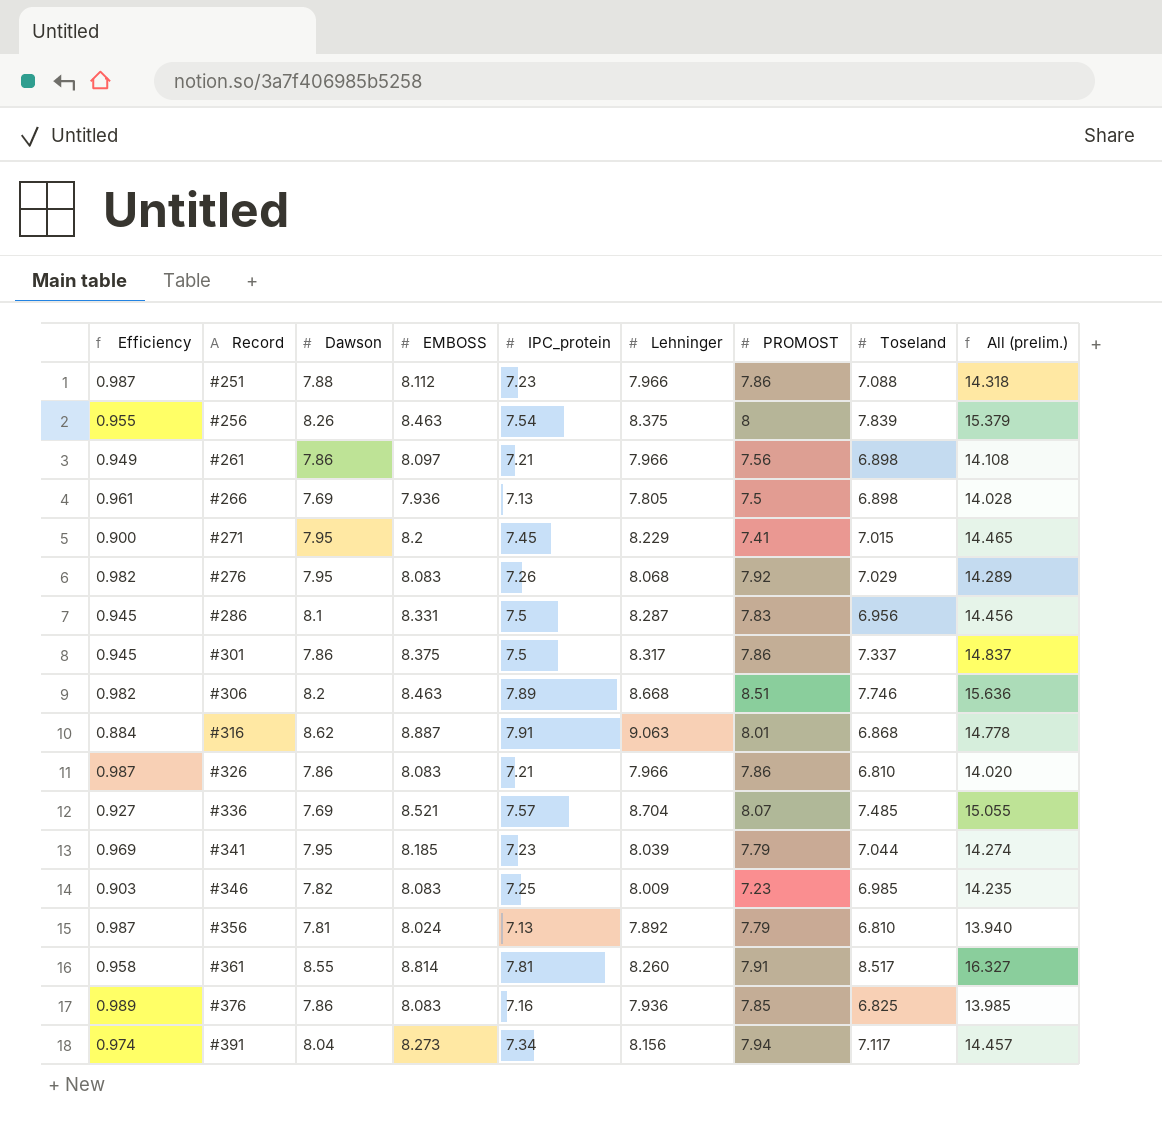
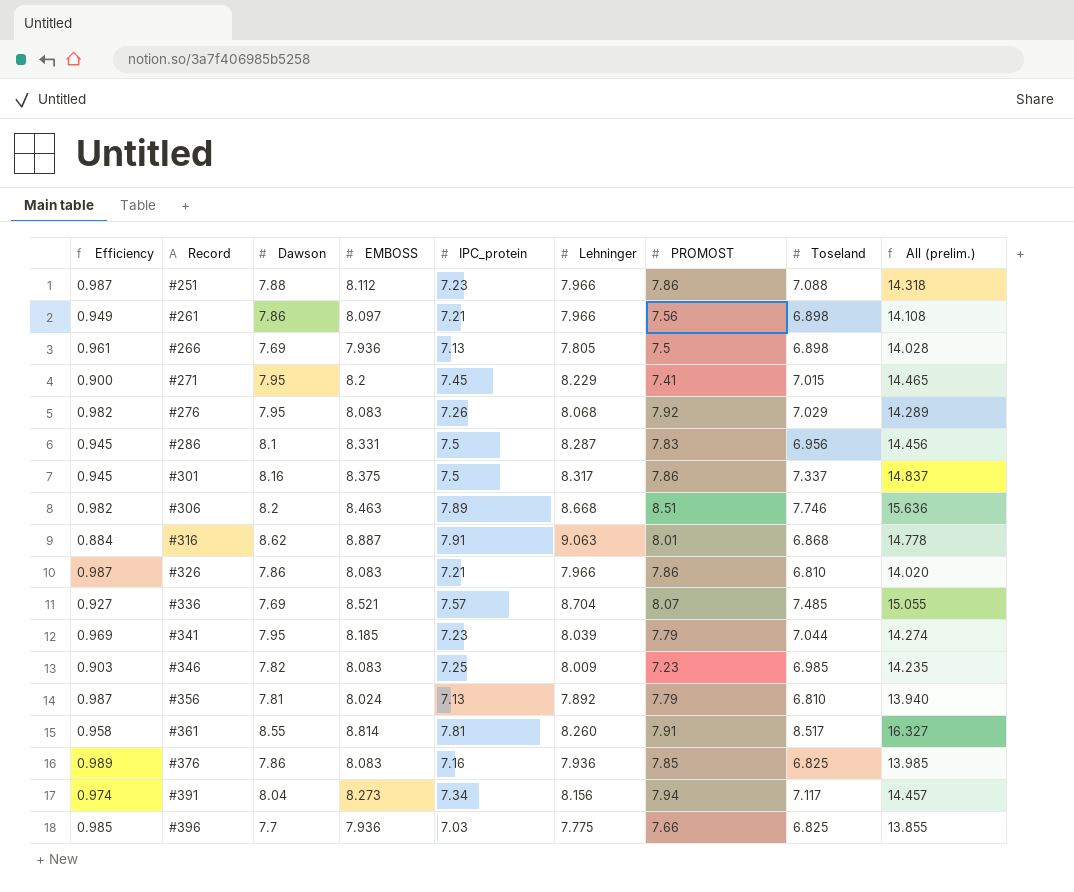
row #256: 0.955 | 8.26 | 8.463 | 7.54 | 8.375 | 8 | 7.839 | 15.379 -> none
#301 | Dawson: 7.86 -> 8.16
row #396: none -> 0.985 | 7.7 | 7.936 | 7.03 | 7.775 | 7.66 | 6.825 | 13.855

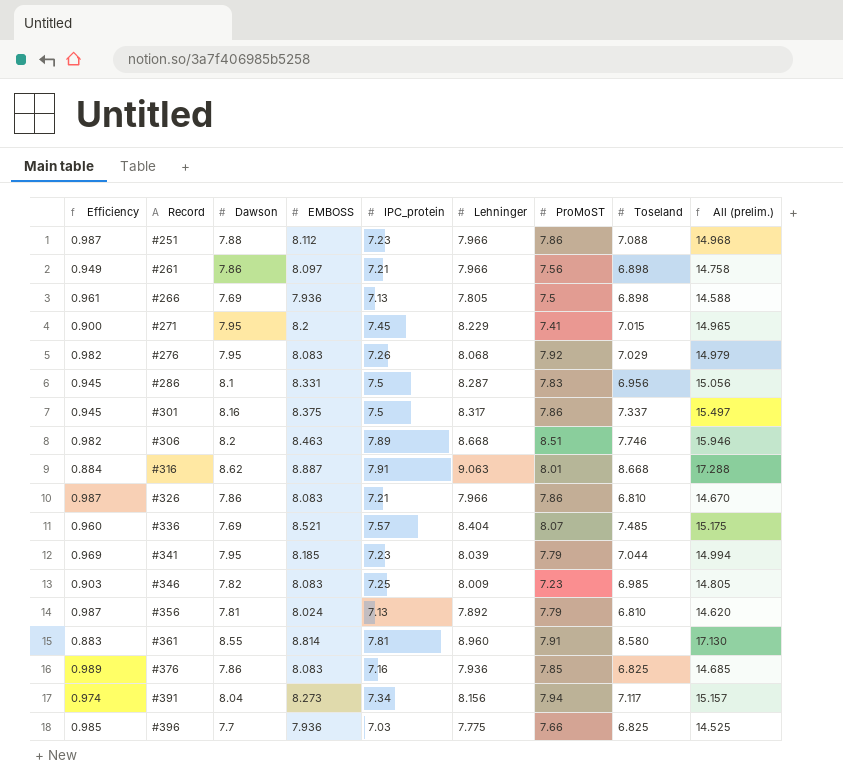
column name: PROMOST -> ProMoST
column All (prelim.) | formula: [IPC_protein] + [Toseland] -> [Dawson] + [Toseland]
#316 | Toseland: 6.868 -> 8.668
#336 | Efficiency: 0.927 -> 0.960
#336 | Lehninger: 8.704 -> 8.404
#361 | Efficiency: 0.958 -> 0.883
#361 | Lehninger: 8.260 -> 8.960
#361 | Toseland: 8.517 -> 8.580

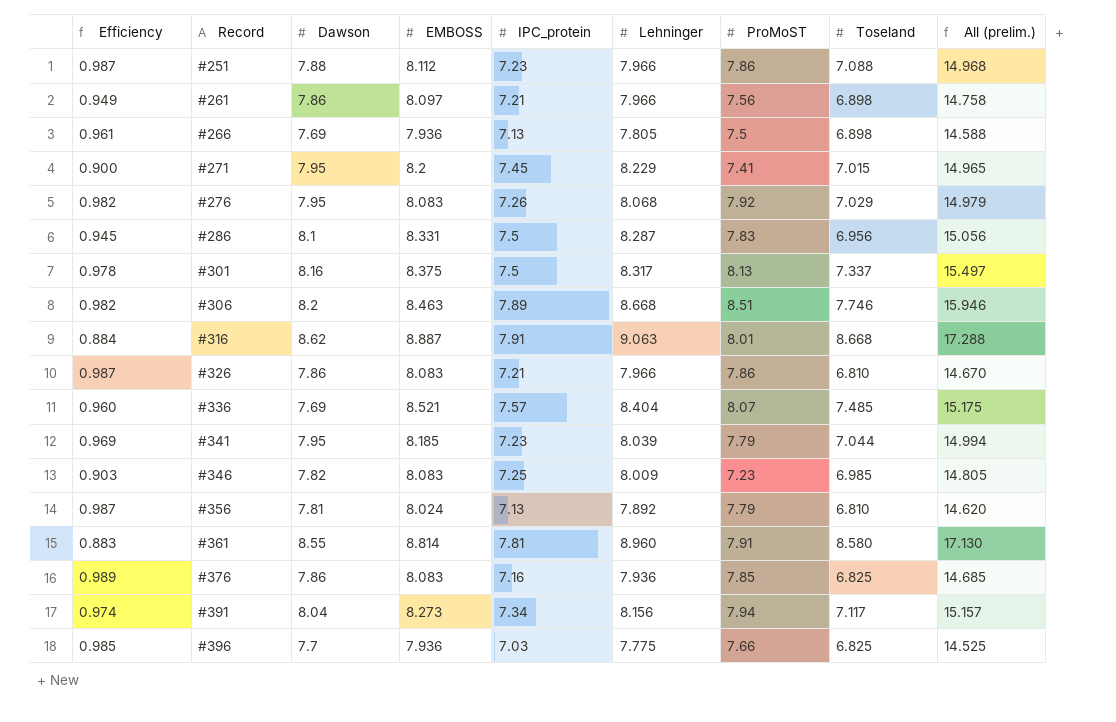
#301 | Efficiency: 0.945 -> 0.978
#301 | ProMoST: 7.86 -> 8.13

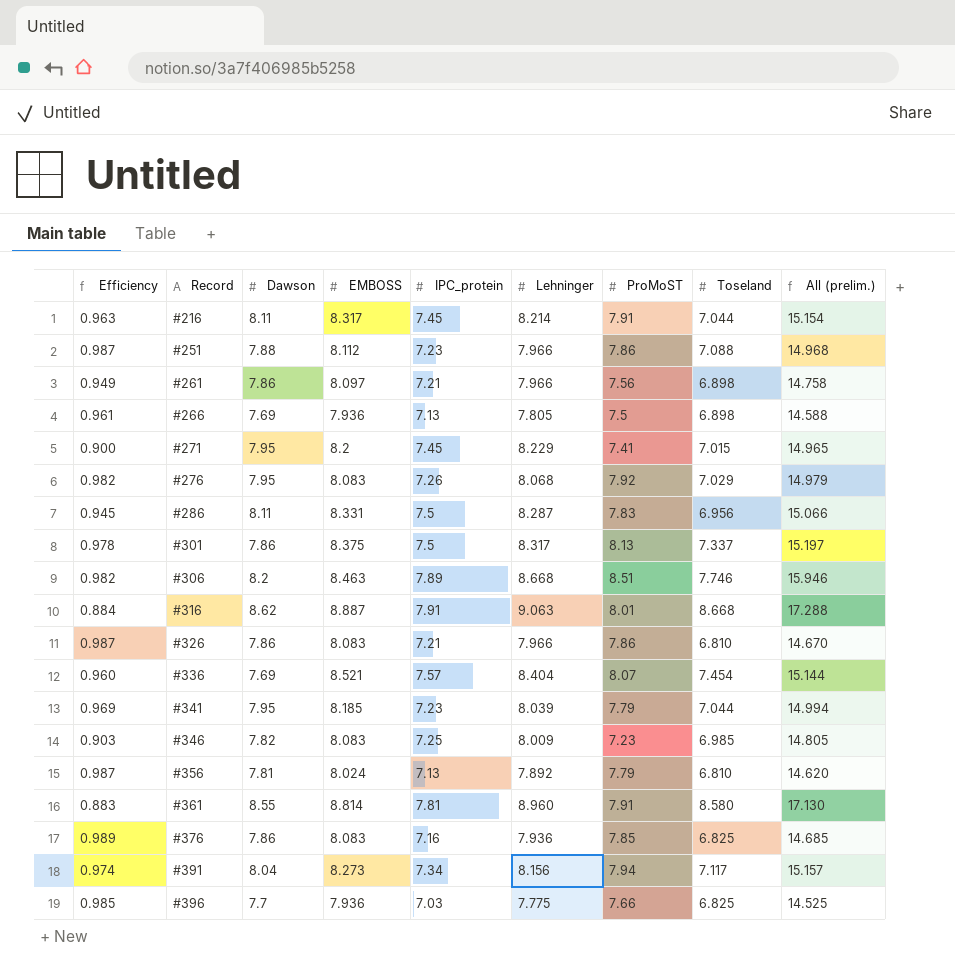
row #216: none -> 0.963 | 8.11 | 8.317 | 7.45 | 8.214 | 7.91 | 7.044 | 15.154
#286 | Dawson: 8.1 -> 8.11
#286 | All (prelim.): 15.056 -> 15.066
#301 | Dawson: 8.16 -> 7.86
#301 | All (prelim.): 15.497 -> 15.197
#336 | Toseland: 7.485 -> 7.454
#336 | All (prelim.): 15.175 -> 15.144

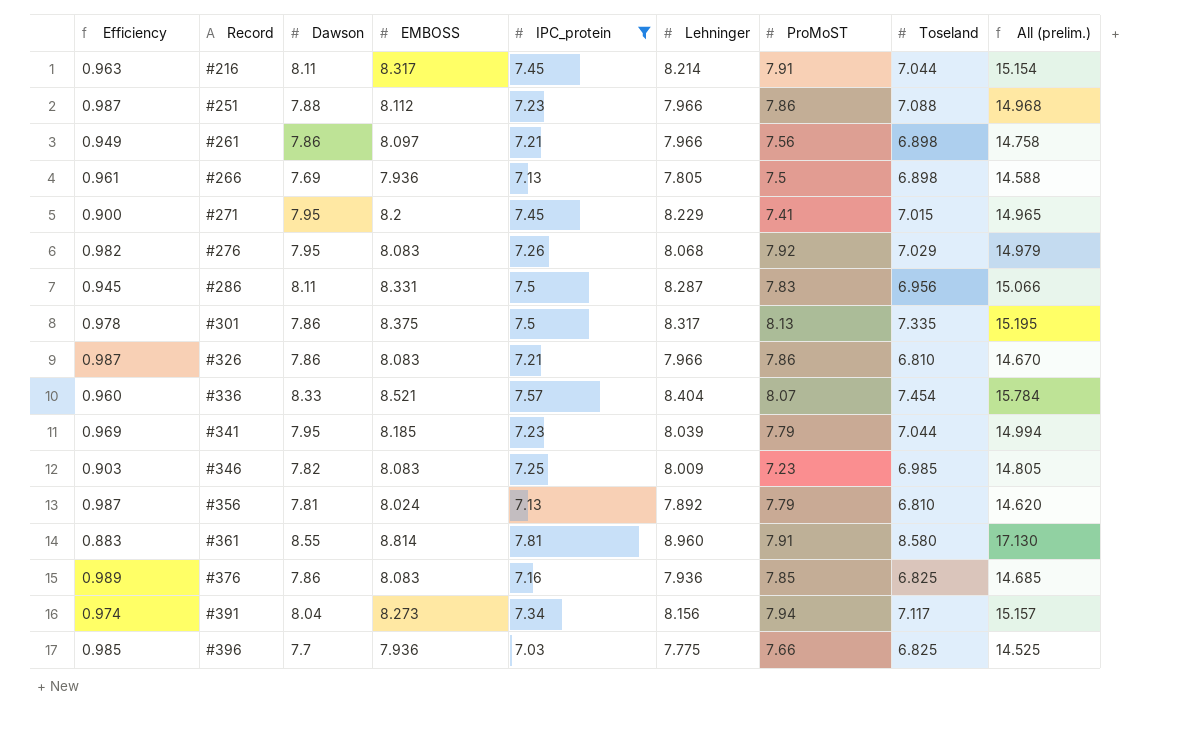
filter: none -> IPC_protein <= 7.81
#301 | Toseland: 7.337 -> 7.335
#301 | All (prelim.): 15.197 -> 15.195
#336 | Dawson: 7.69 -> 8.33
#336 | All (prelim.): 15.144 -> 15.784

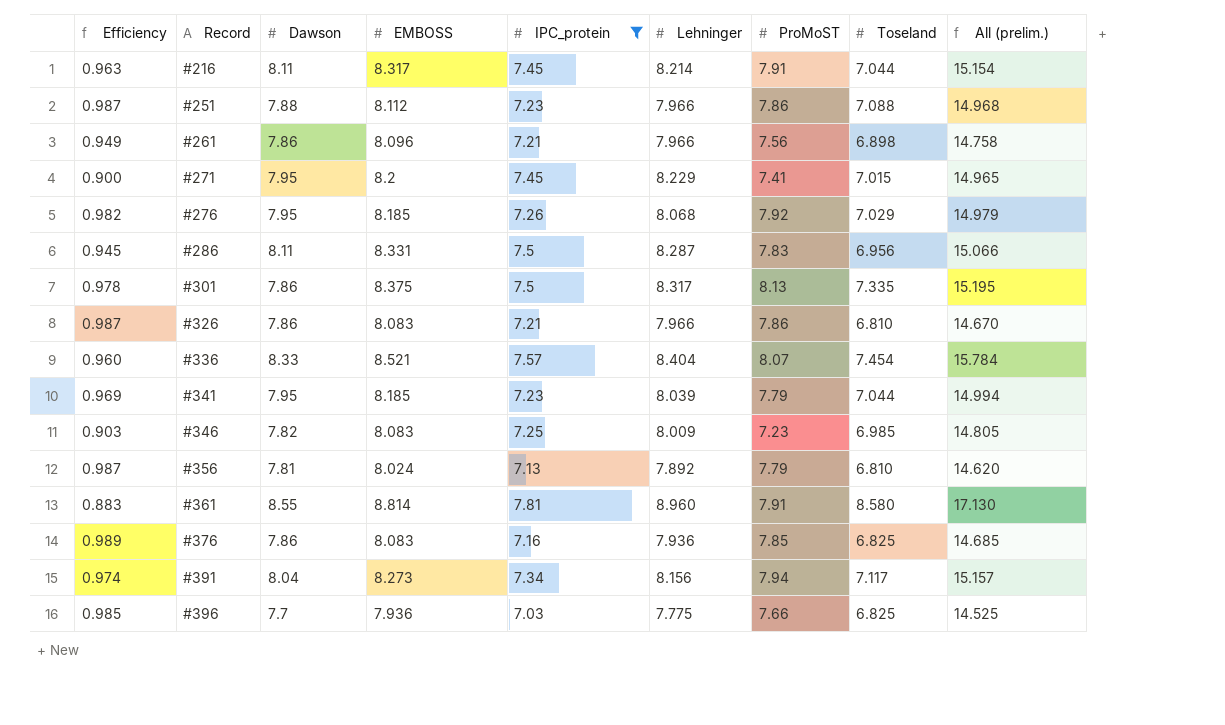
row #266: 0.961 | 7.69 | 7.936 | 7.13 | 7.805 | 7.5 | 6.898 | 14.588 -> none
#261 | EMBOSS: 8.097 -> 8.096
#276 | EMBOSS: 8.083 -> 8.185

